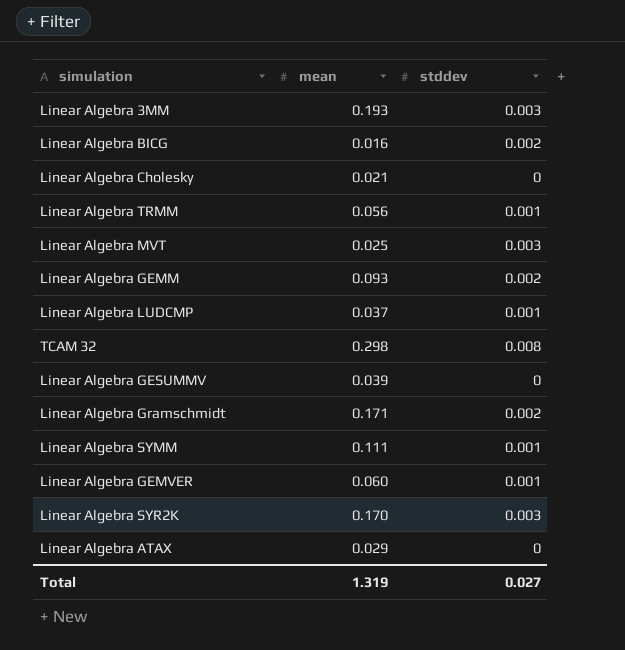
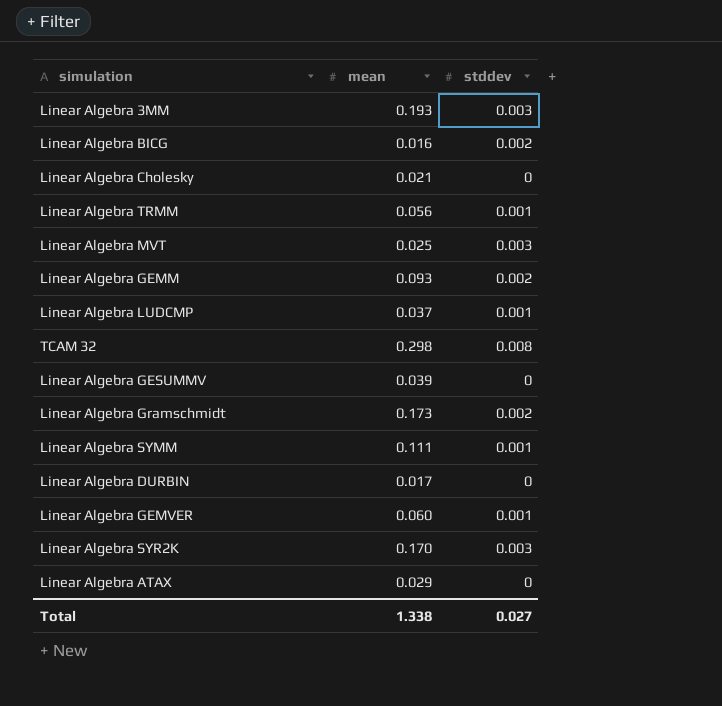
Linear Algebra Gramschmidt | mean: 0.171 -> 0.173
row Linear Algebra DURBIN: none -> 0.017 | 0
Total | mean: 1.319 -> 1.338

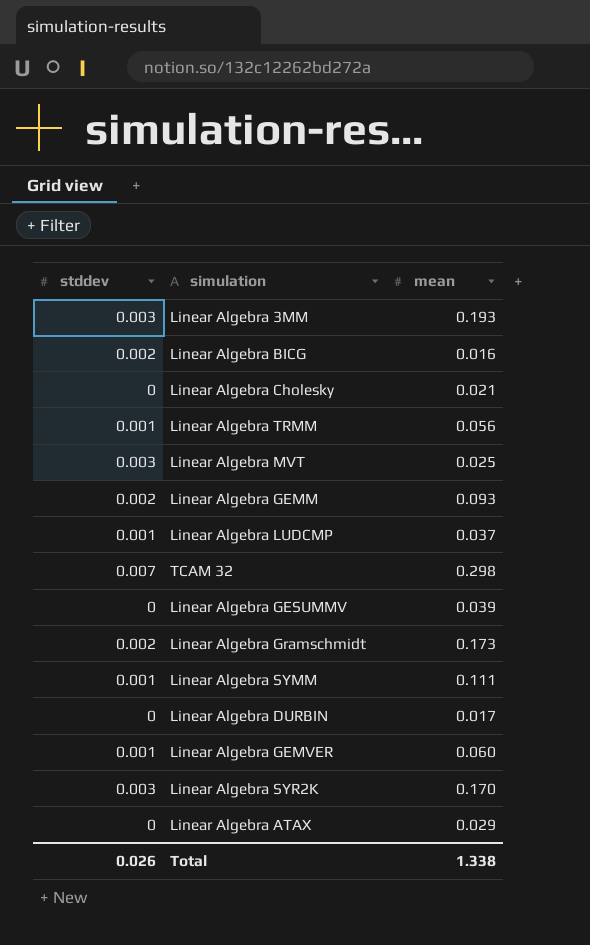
column stddev | position: 3 -> 1
TCAM 32 | stddev: 0.008 -> 0.007
Total | stddev: 0.027 -> 0.026

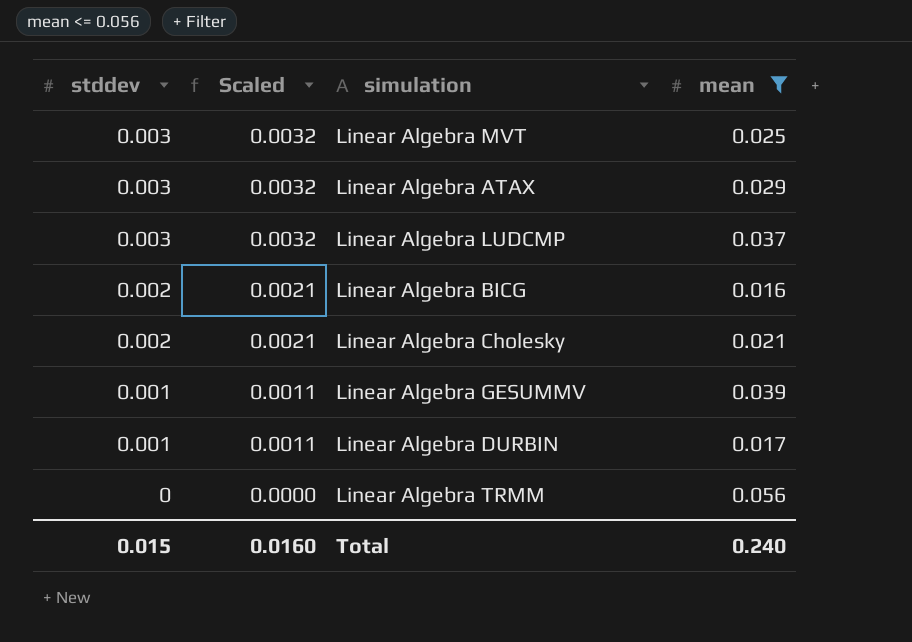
filter: none -> mean <= 0.056
row order: none -> stddev descending
column Scaled | formula: none -> [stddev] * 1.05
Linear Algebra ATAX | stddev: 0 -> 0.003
Linear Algebra LUDCMP | stddev: 0.001 -> 0.003
Linear Algebra Cholesky | stddev: 0 -> 0.002
Linear Algebra GESUMMV | stddev: 0 -> 0.001
Linear Algebra DURBIN | stddev: 0 -> 0.001
Linear Algebra TRMM | stddev: 0.001 -> 0
Total | stddev: 0.026 -> 0.015
Total | mean: 1.338 -> 0.240

